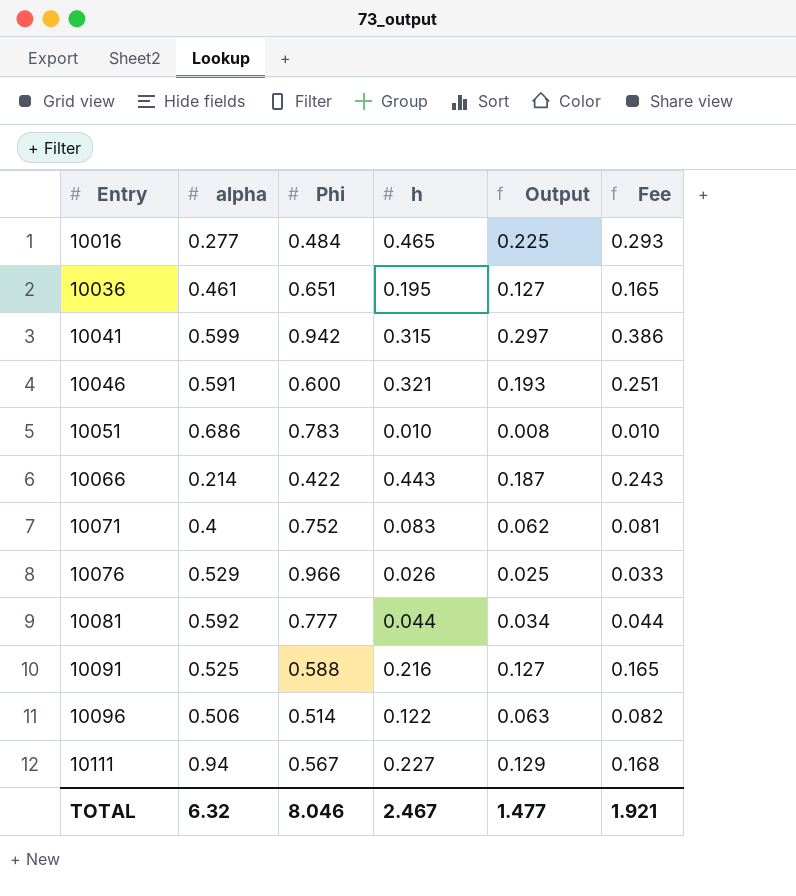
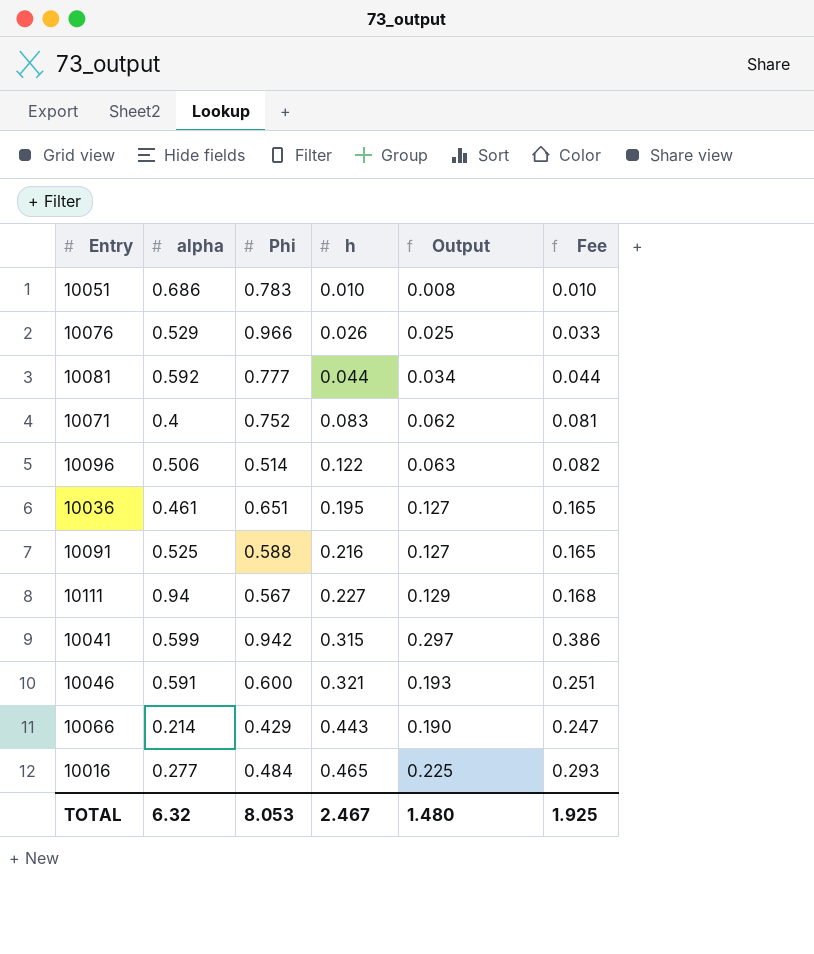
row order: Entry ascending -> h ascending
10066 | Phi: 0.422 -> 0.429
10066 | Output: 0.187 -> 0.190
10066 | Fee: 0.243 -> 0.247
TOTAL | Phi: 8.046 -> 8.053
TOTAL | Output: 1.477 -> 1.480
TOTAL | Fee: 1.921 -> 1.925

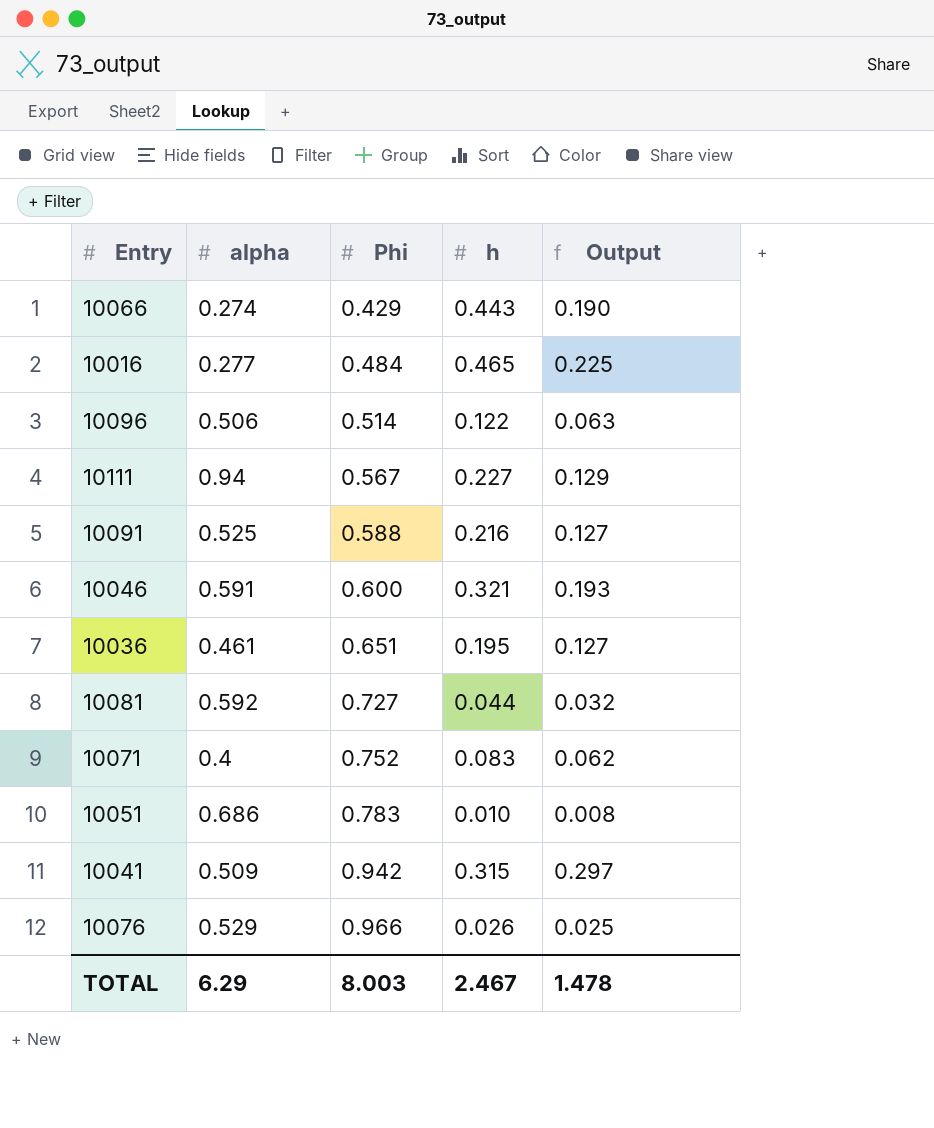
row order: h ascending -> Phi ascending
column Fee | formula: [Output] * 1.3 -> none
10066 | alpha: 0.214 -> 0.274
10081 | Phi: 0.777 -> 0.727
10081 | Output: 0.034 -> 0.032
10041 | alpha: 0.599 -> 0.509
TOTAL | alpha: 6.32 -> 6.29
TOTAL | Phi: 8.053 -> 8.003
TOTAL | Output: 1.480 -> 1.478

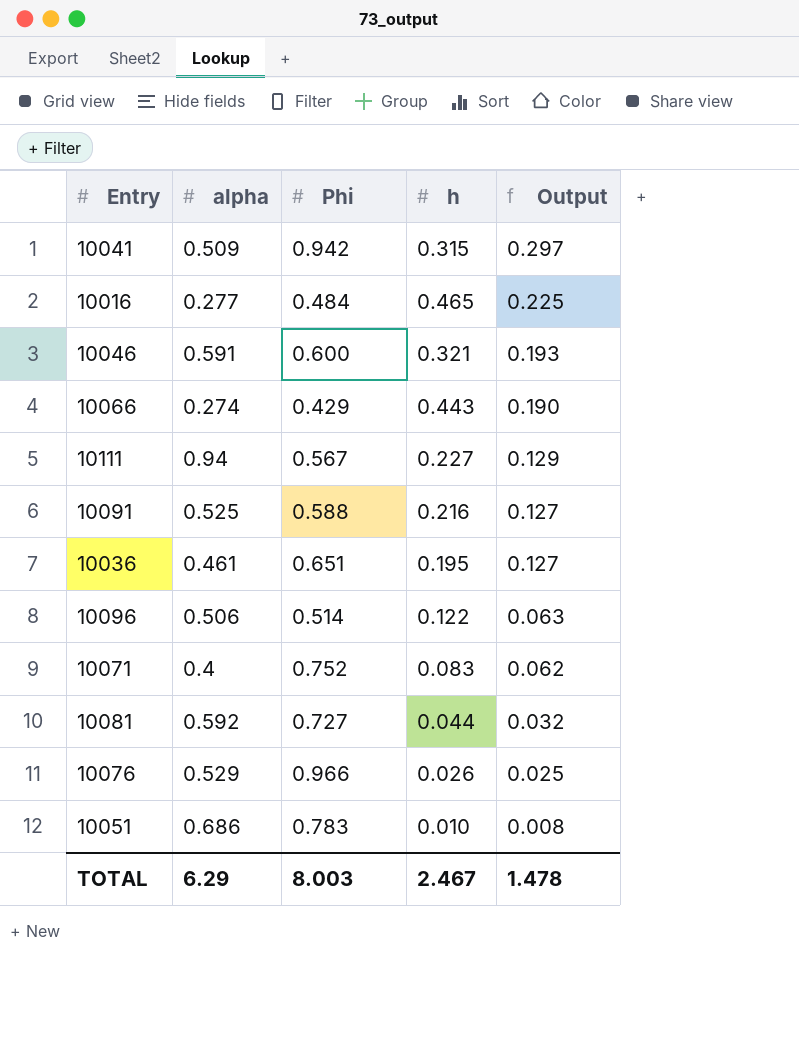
row order: Phi ascending -> Output descending

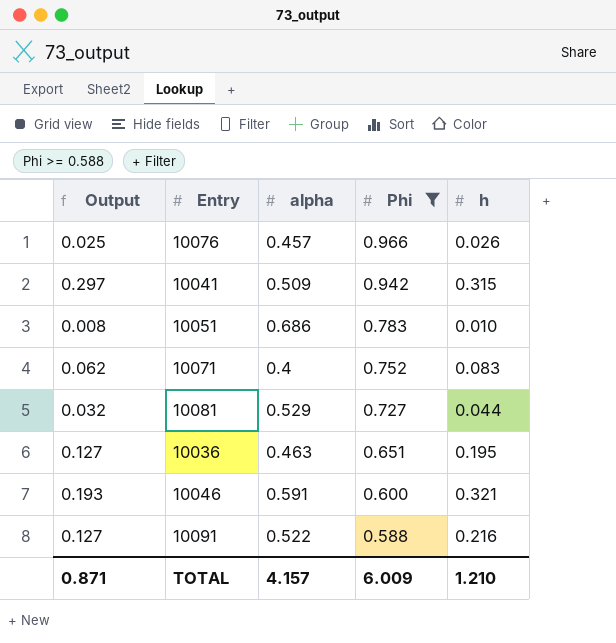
filter: none -> Phi >= 0.588
row order: Output descending -> Phi descending
column Output | position: 5 -> 1
10076 | alpha: 0.529 -> 0.457
10081 | alpha: 0.592 -> 0.529
10036 | alpha: 0.461 -> 0.463
10091 | alpha: 0.525 -> 0.522
TOTAL | Output: 1.478 -> 0.871
TOTAL | alpha: 6.29 -> 4.157
TOTAL | Phi: 8.003 -> 6.009
TOTAL | h: 2.467 -> 1.210

